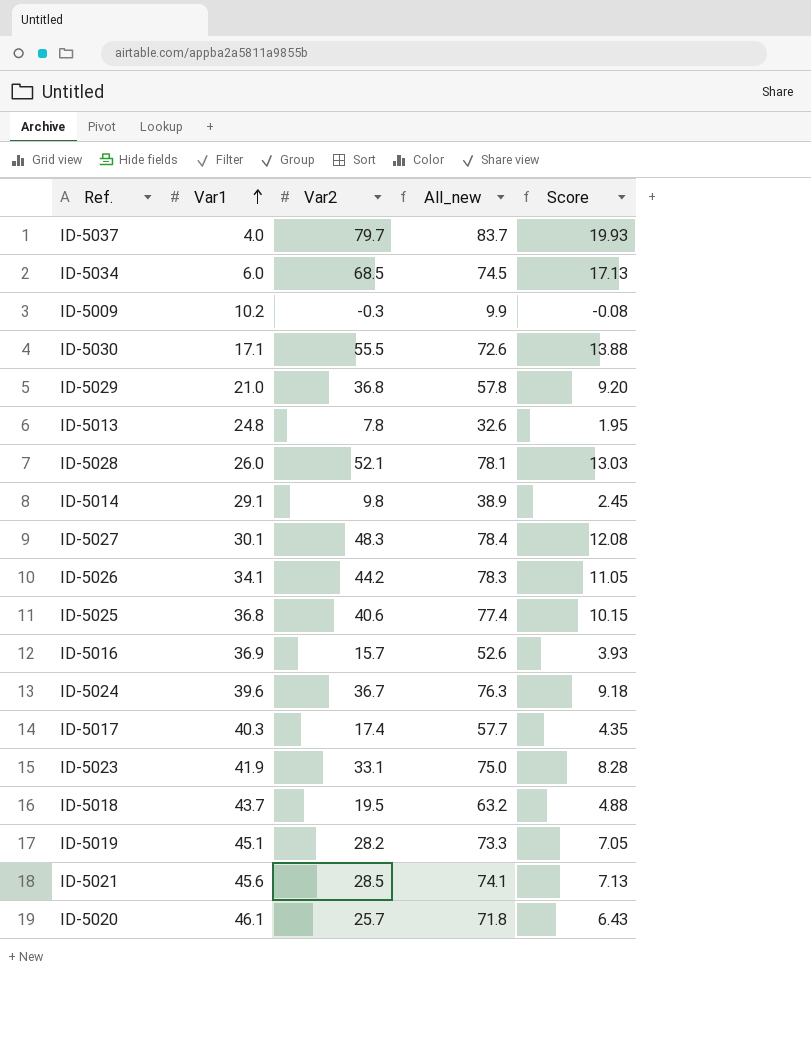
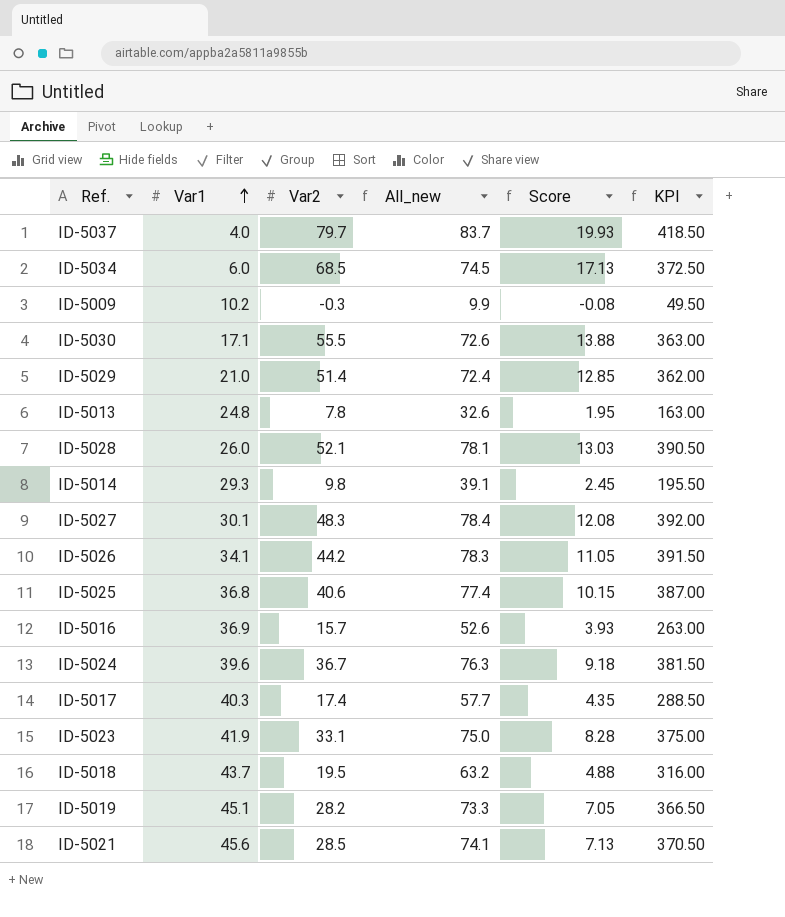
column KPI | formula: none -> [All_new] * 5
row ID-5020: 46.1 | 25.7 | 71.8 | 6.43 -> none
ID-5029 | Var2: 36.8 -> 51.4
ID-5029 | All_new: 57.8 -> 72.4
ID-5029 | Score: 9.20 -> 12.85
ID-5014 | Var1: 29.1 -> 29.3
ID-5014 | All_new: 38.9 -> 39.1

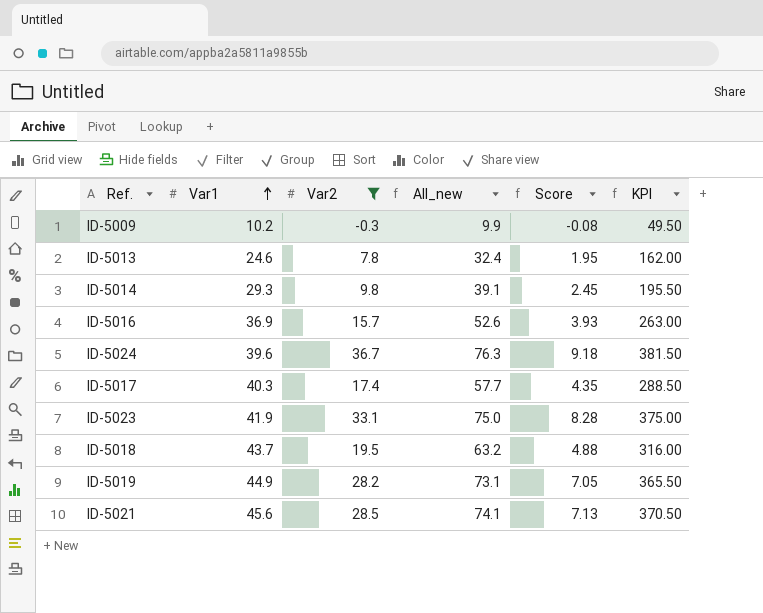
filter: none -> Var2 <= 36.7
ID-5013 | Var1: 24.8 -> 24.6
ID-5013 | All_new: 32.6 -> 32.4
ID-5013 | KPI: 163.00 -> 162.00
ID-5019 | Var1: 45.1 -> 44.9
ID-5019 | All_new: 73.3 -> 73.1
ID-5019 | KPI: 366.50 -> 365.50

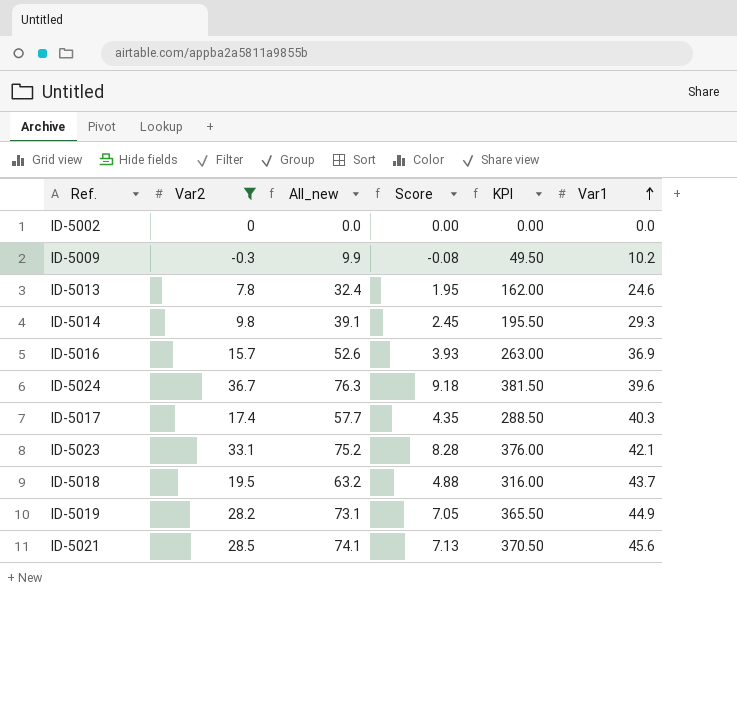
column Var1 | position: 2 -> 6
row ID-5002: none -> 0 | 0.0 | 0.00 | 0.00 | 0.0
ID-5023 | All_new: 75.0 -> 75.2
ID-5023 | KPI: 375.00 -> 376.00
ID-5023 | Var1: 41.9 -> 42.1

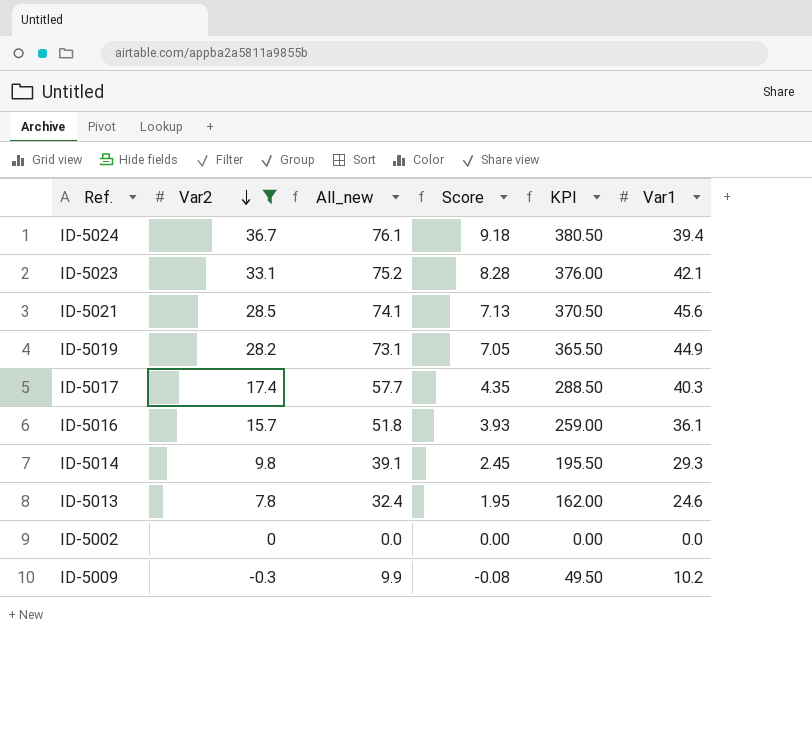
row order: Var1 ascending -> Var2 descending
row ID-5018: 19.5 | 63.2 | 4.88 | 316.00 | 43.7 -> none
ID-5024 | All_new: 76.3 -> 76.1
ID-5024 | KPI: 381.50 -> 380.50
ID-5024 | Var1: 39.6 -> 39.4
ID-5016 | All_new: 52.6 -> 51.8
ID-5016 | KPI: 263.00 -> 259.00
ID-5016 | Var1: 36.9 -> 36.1

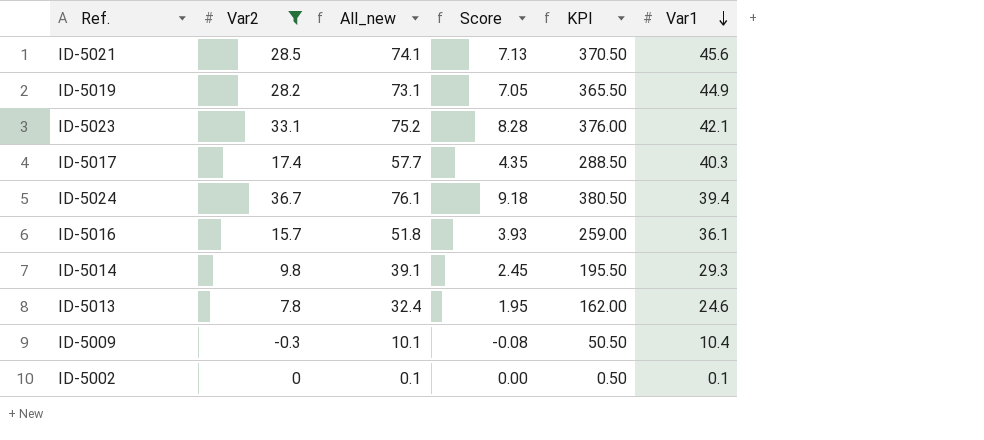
row order: Var2 descending -> Var1 descending
ID-5009 | All_new: 9.9 -> 10.1
ID-5009 | KPI: 49.50 -> 50.50
ID-5009 | Var1: 10.2 -> 10.4
ID-5002 | All_new: 0.0 -> 0.1
ID-5002 | KPI: 0.00 -> 0.50
ID-5002 | Var1: 0.0 -> 0.1

